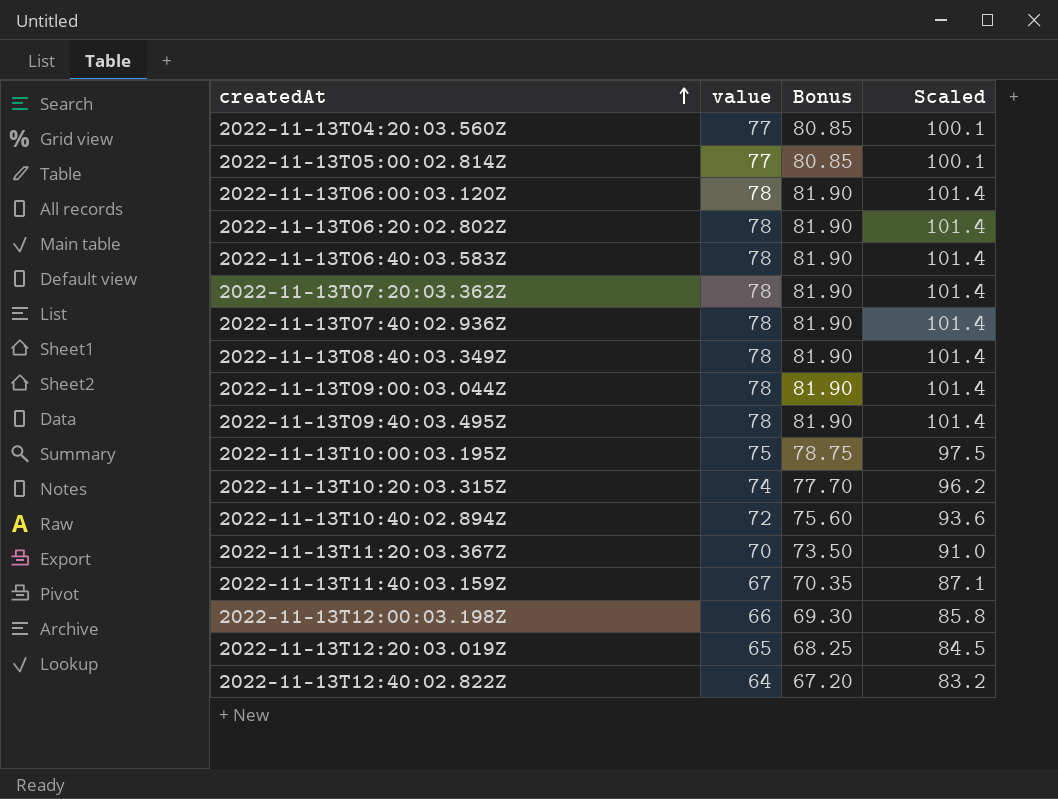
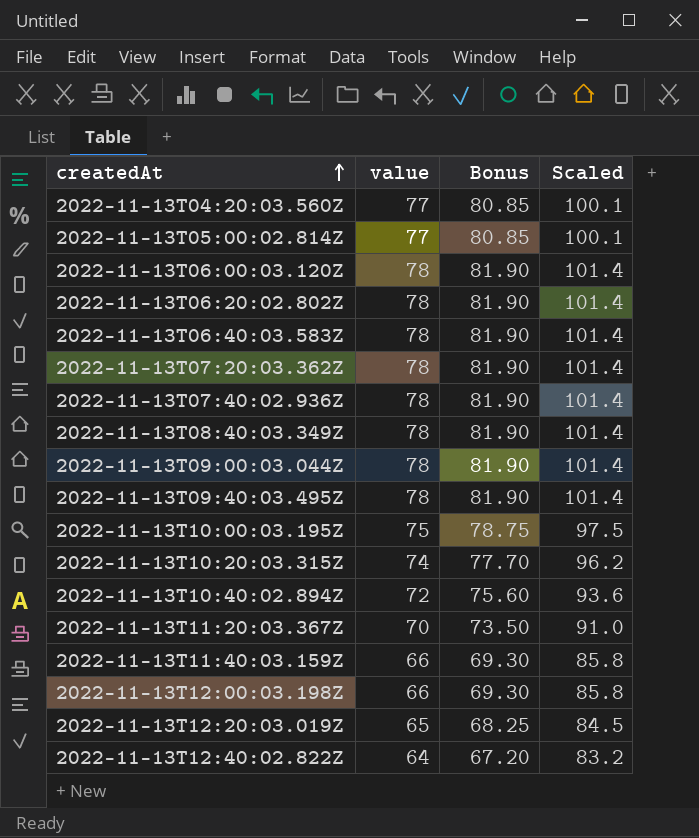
2022-11-13T11:40:03.159Z | value: 67 -> 66
2022-11-13T11:40:03.159Z | Bonus: 70.35 -> 69.30
2022-11-13T11:40:03.159Z | Scaled: 87.1 -> 85.8

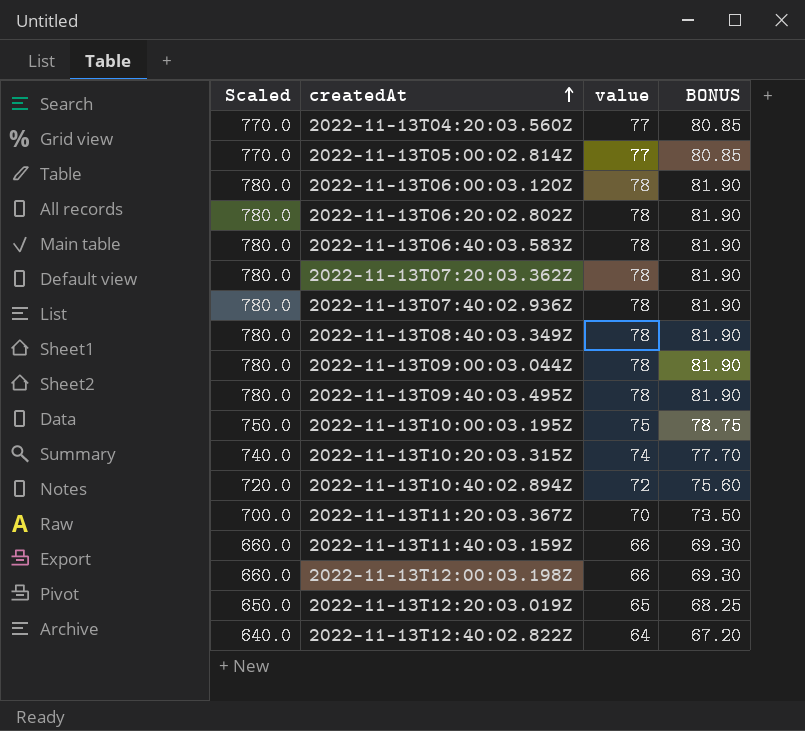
column Scaled | formula: [value] * 1.3 -> [value] * 10
column Scaled | position: 4 -> 1
column name: Bonus -> BONUS

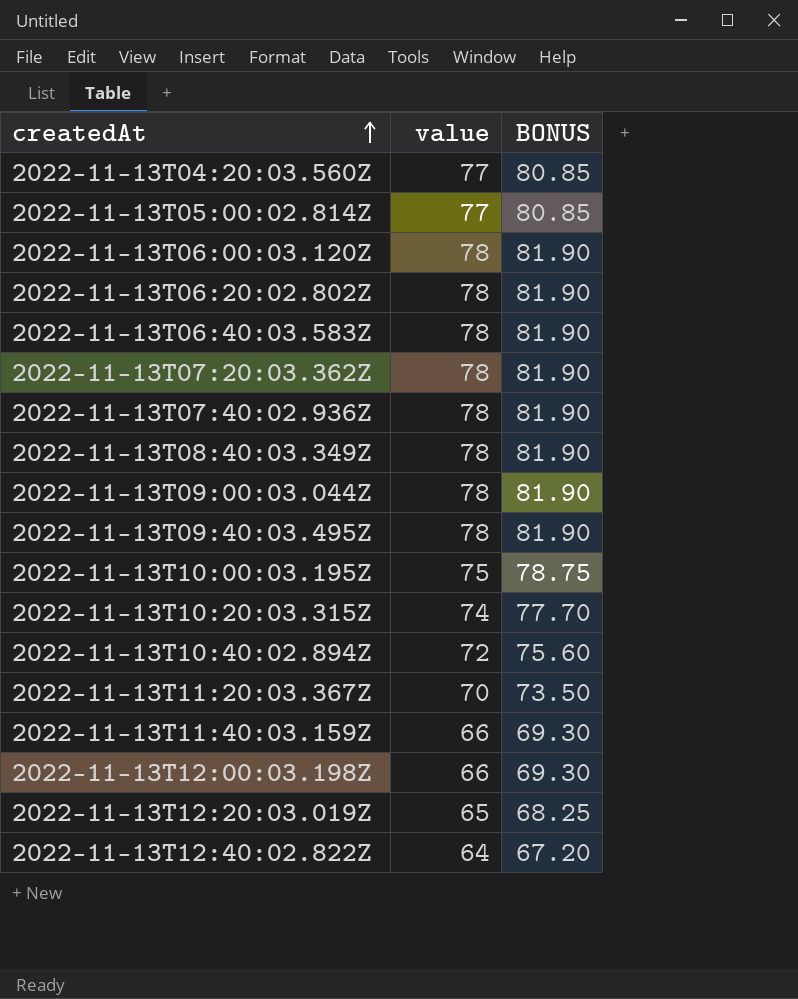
column Scaled | formula: [value] * 10 -> none

